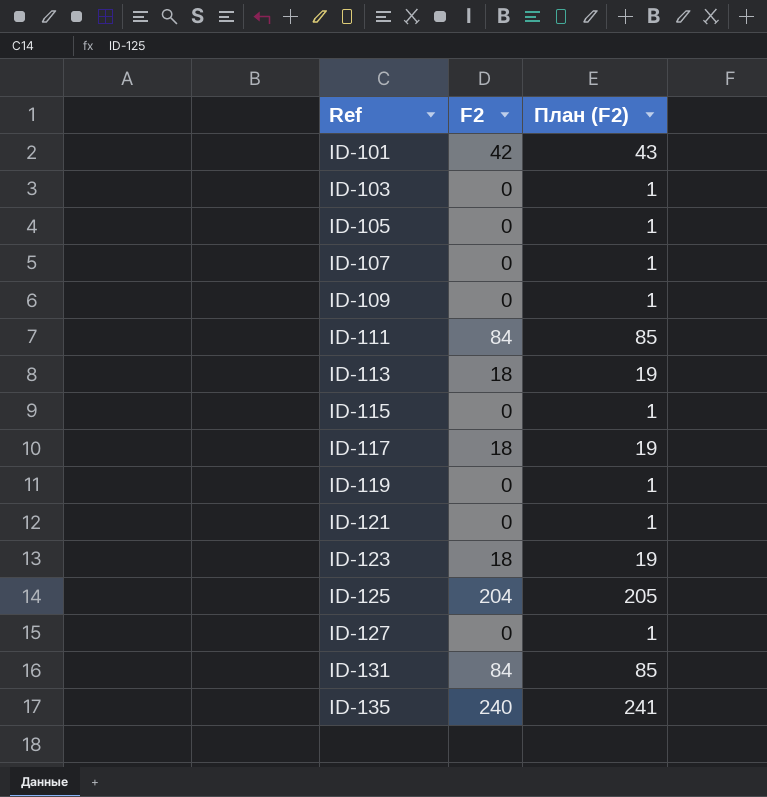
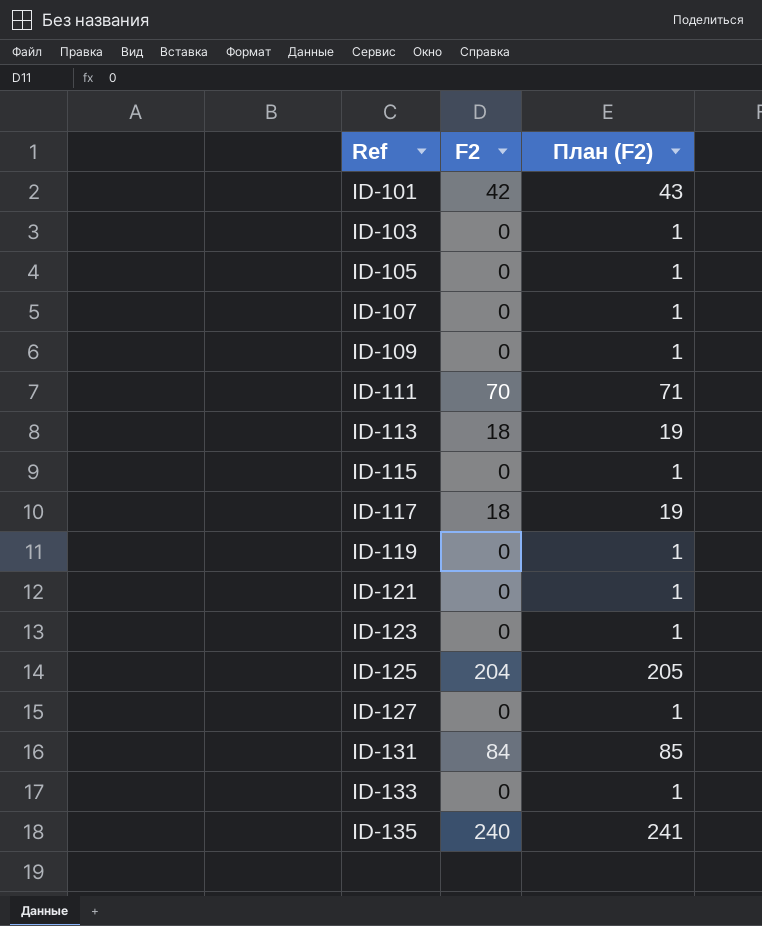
ID-111 | F2: 84 -> 70
ID-111 | План (F2): 85 -> 71
ID-123 | F2: 18 -> 0
ID-123 | План (F2): 19 -> 1
row ID-133: none -> 0 | 1

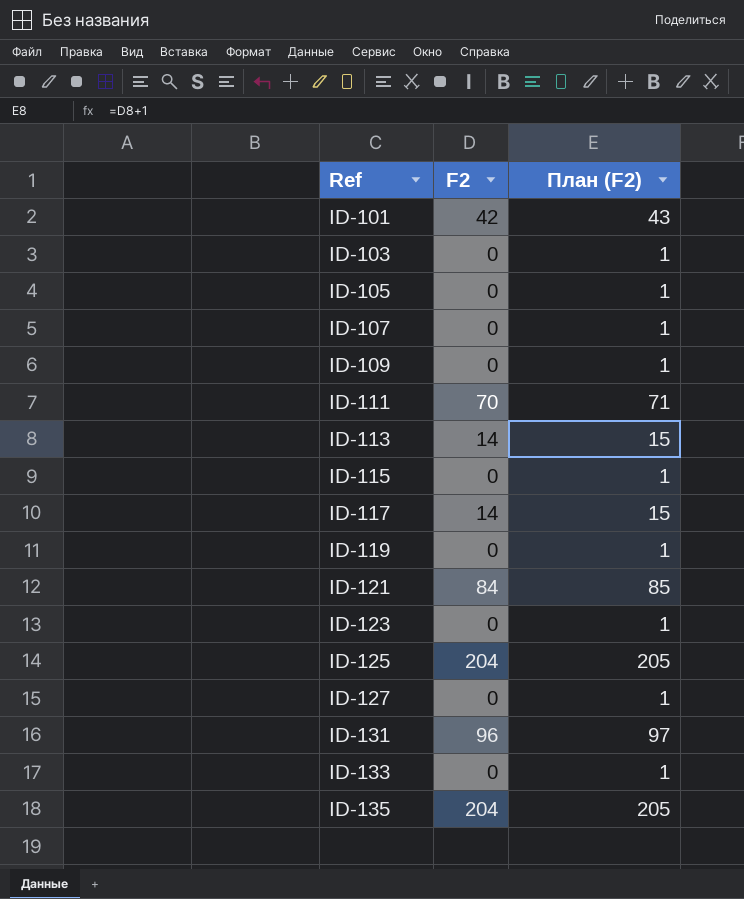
ID-113 | F2: 18 -> 14
ID-113 | План (F2): 19 -> 15
ID-117 | F2: 18 -> 14
ID-117 | План (F2): 19 -> 15
ID-121 | F2: 0 -> 84
ID-121 | План (F2): 1 -> 85
ID-131 | F2: 84 -> 96
ID-131 | План (F2): 85 -> 97
ID-135 | F2: 240 -> 204
ID-135 | План (F2): 241 -> 205

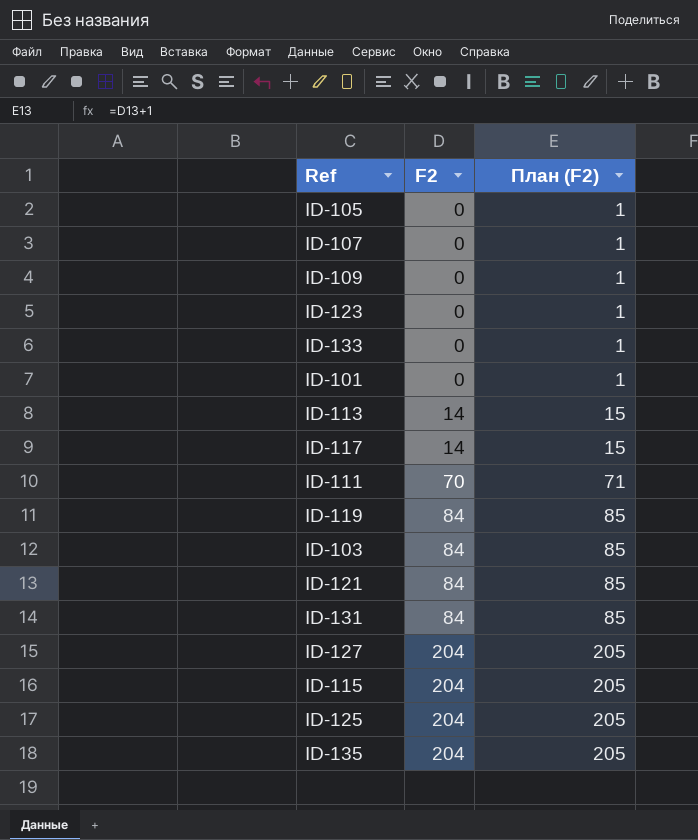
row order: Ref ascending -> F2 ascending
ID-101 | F2: 42 -> 0
ID-101 | План (F2): 43 -> 1
ID-119 | F2: 0 -> 84
ID-119 | План (F2): 1 -> 85
ID-103 | F2: 0 -> 84
ID-103 | План (F2): 1 -> 85
ID-131 | F2: 96 -> 84
ID-131 | План (F2): 97 -> 85
ID-127 | F2: 0 -> 204
ID-127 | План (F2): 1 -> 205
ID-115 | F2: 0 -> 204
ID-115 | План (F2): 1 -> 205

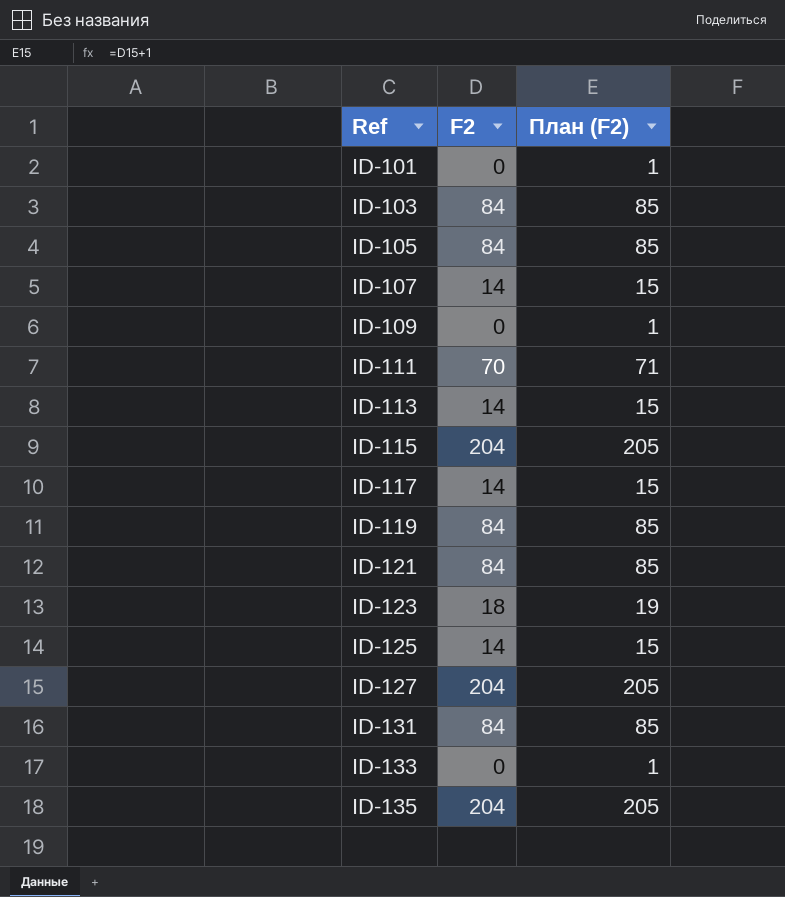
row order: F2 ascending -> Ref ascending
ID-105 | F2: 0 -> 84
ID-105 | План (F2): 1 -> 85
ID-107 | F2: 0 -> 14
ID-107 | План (F2): 1 -> 15
ID-123 | F2: 0 -> 18
ID-123 | План (F2): 1 -> 19
ID-125 | F2: 204 -> 14
ID-125 | План (F2): 205 -> 15

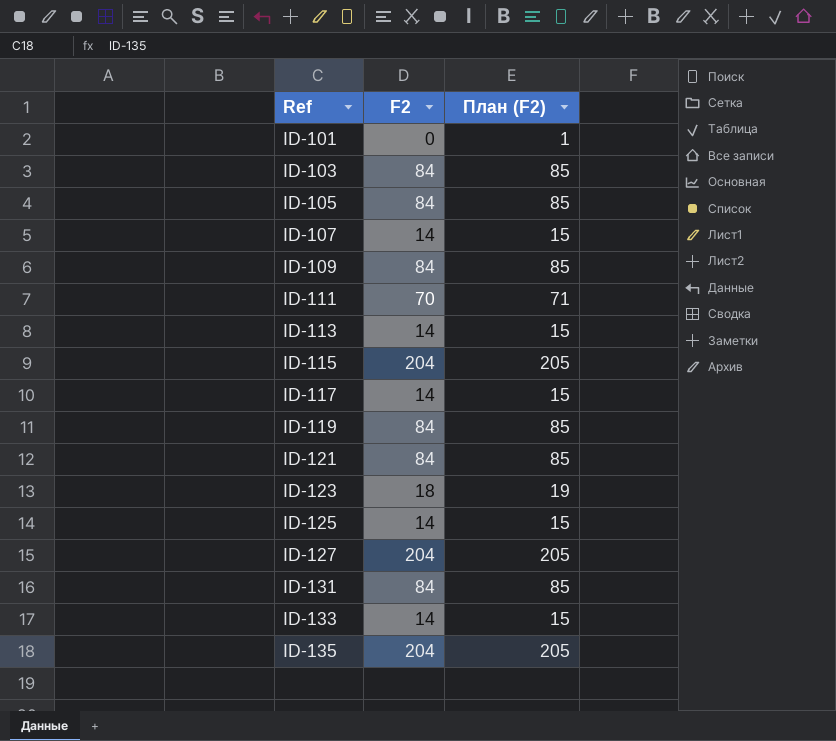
ID-109 | F2: 0 -> 84
ID-109 | План (F2): 1 -> 85
ID-133 | F2: 0 -> 14
ID-133 | План (F2): 1 -> 15

